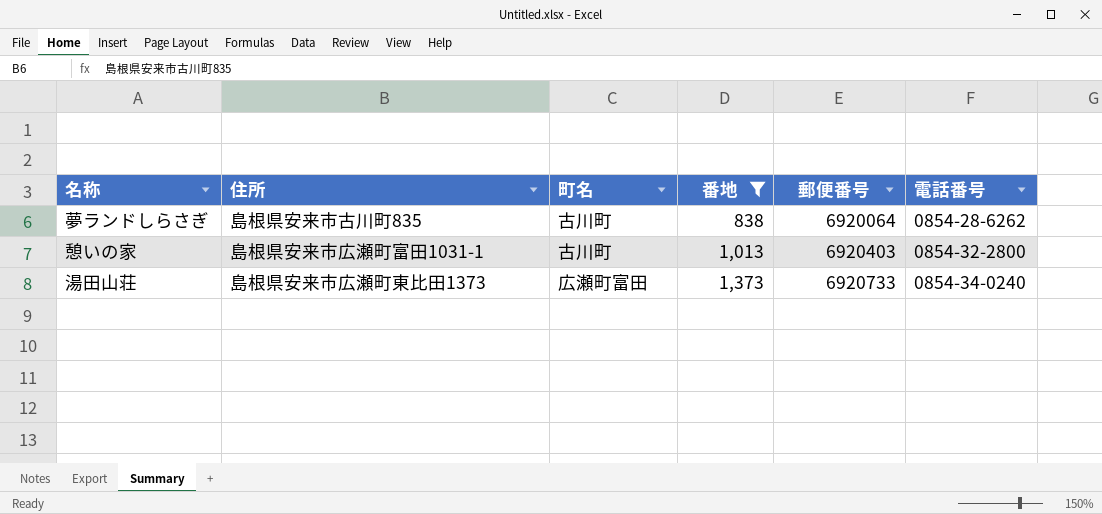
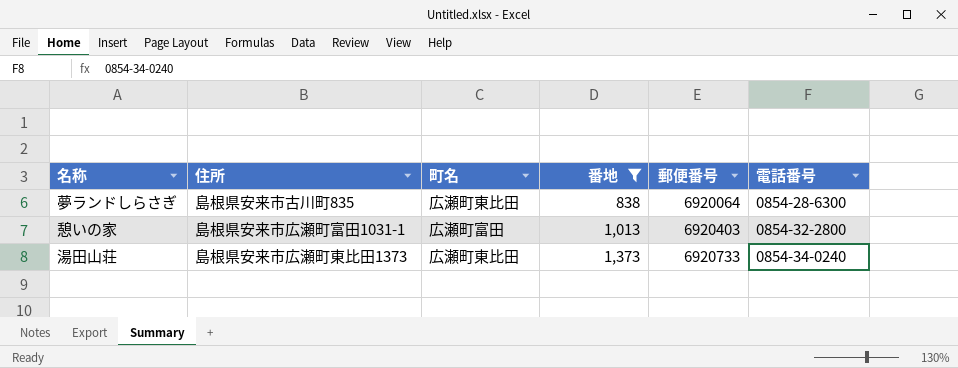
夢ランドしらさぎ | 町名: 古川町 -> 広瀬町東比田
夢ランドしらさぎ | 電話番号: 0854-28-6262 -> 0854-28-6300
憩いの家 | 町名: 古川町 -> 広瀬町富田
湯田山荘 | 町名: 広瀬町富田 -> 広瀬町東比田

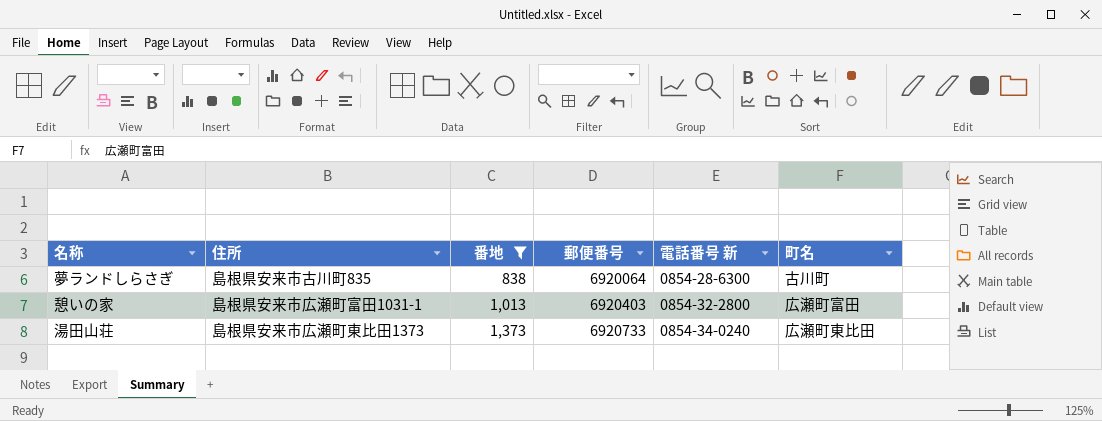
column name: 電話番号 -> 電話番号 新
column 町名 | position: 3 -> 6
夢ランドしらさぎ | 町名: 広瀬町東比田 -> 古川町

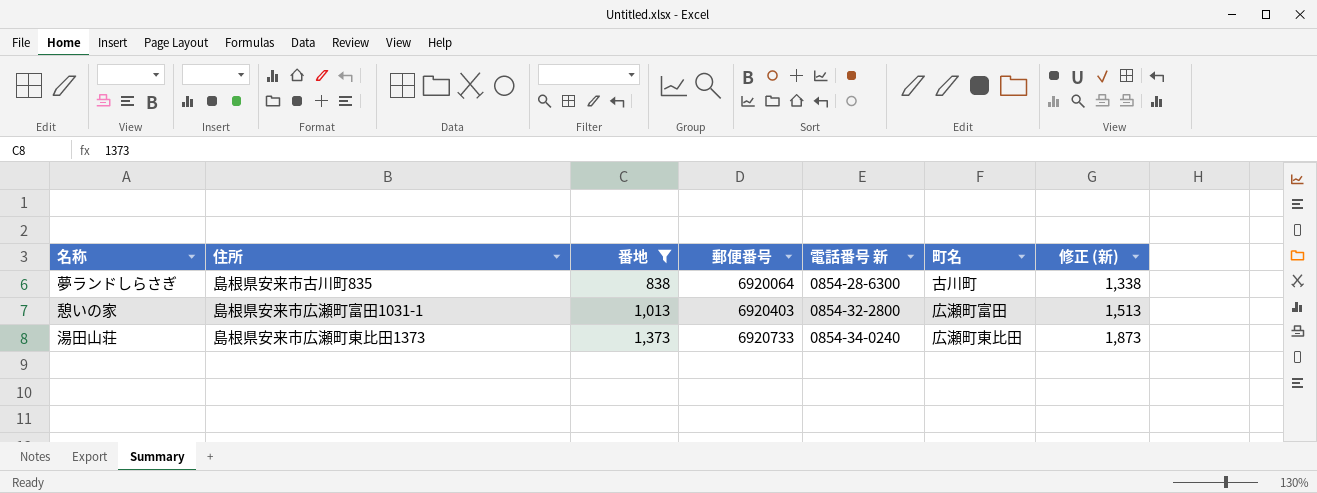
column 修正 (新) | formula: none -> [番地] + 500

